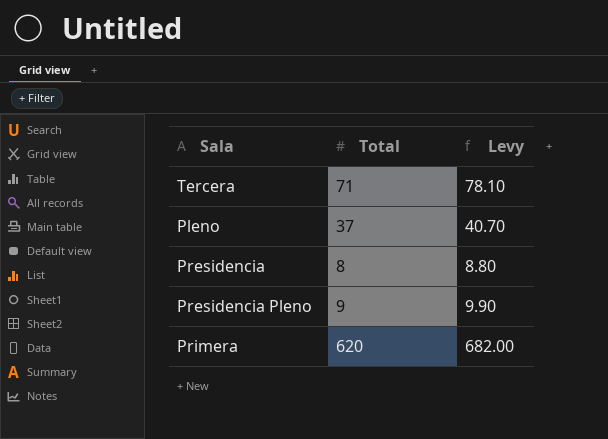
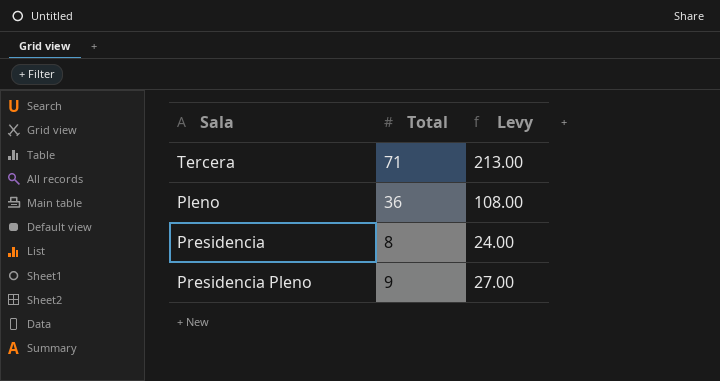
column Levy | formula: [Total] * 1.1 -> [Total] * 3
row Primera: 620 | 682.00 -> none
Pleno | Total: 37 -> 36

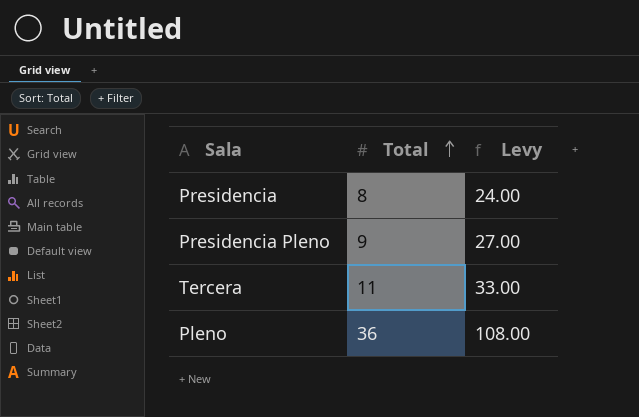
row order: none -> Total ascending
Tercera | Total: 71 -> 11
Tercera | Levy: 213.00 -> 33.00

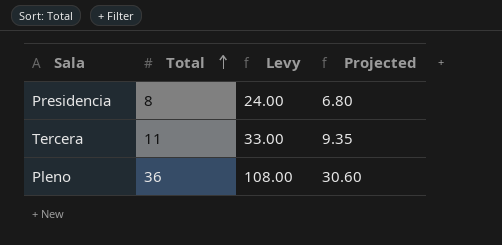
column Projected | formula: none -> [Total] * 0.85
row Presidencia Pleno: 9 | 27.00 -> none

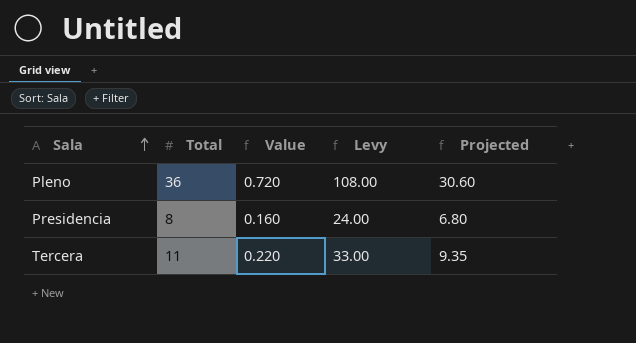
row order: Total ascending -> Sala ascending
column Value | formula: none -> [Total] * 0.02

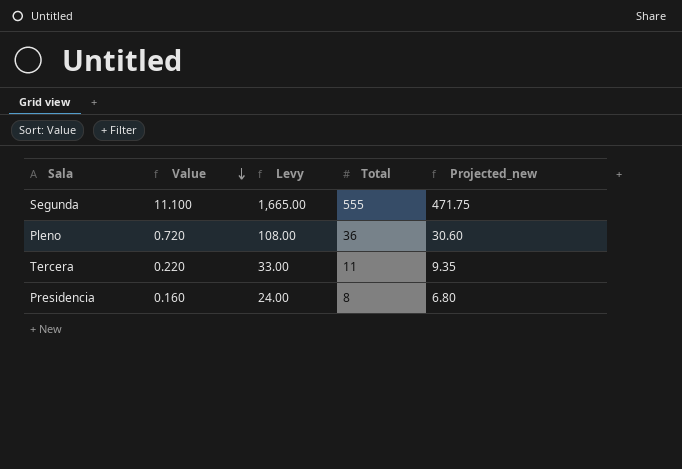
row order: Sala ascending -> Value descending
column Total | position: 2 -> 4
column name: Projected -> Projected_new
row Segunda: none -> 11.100 | 1,665.00 | 555 | 471.75

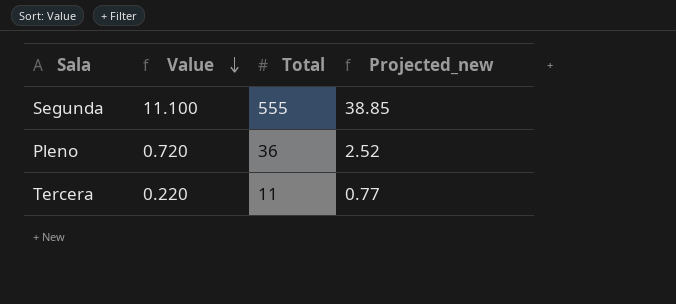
column Levy | formula: [Total] * 3 -> none
column Projected_new | formula: [Total] * 0.85 -> [Total] * 0.07
row Presidencia: 0.160 | 24.00 | 8 | 6.80 -> none

